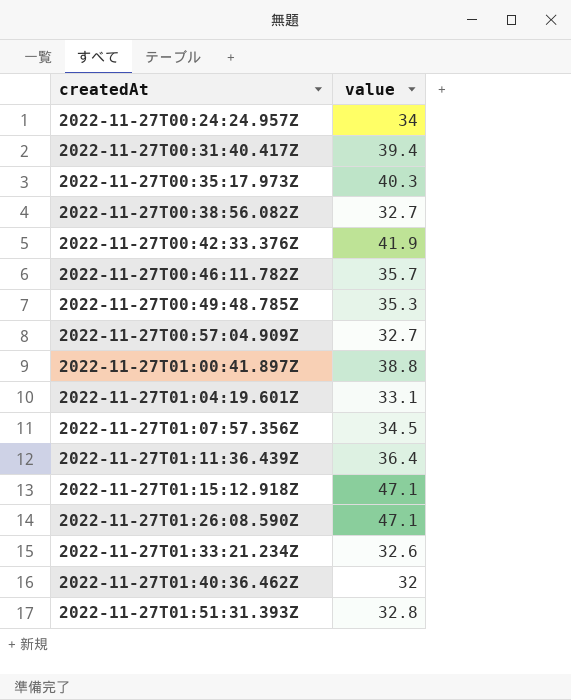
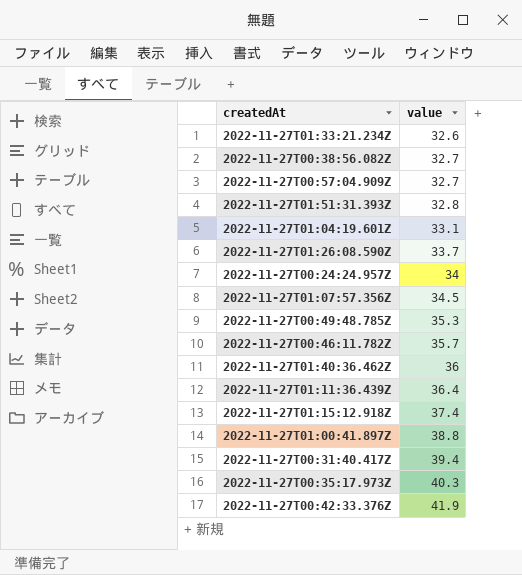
row order: createdAt ascending -> value ascending
2022-11-27T01:26:08.590Z | value: 47.1 -> 33.7
2022-11-27T01:40:36.462Z | value: 32 -> 36
2022-11-27T01:15:12.918Z | value: 47.1 -> 37.4

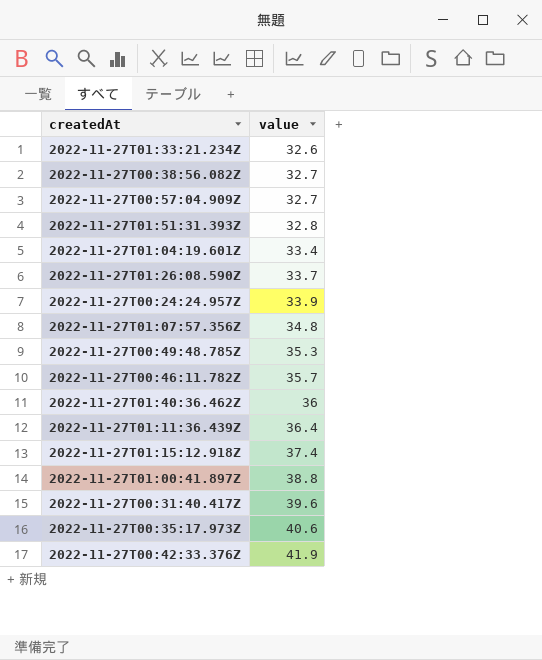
2022-11-27T01:04:19.601Z | value: 33.1 -> 33.4
2022-11-27T00:24:24.957Z | value: 34 -> 33.9
2022-11-27T01:07:57.356Z | value: 34.5 -> 34.8
2022-11-27T00:31:40.417Z | value: 39.4 -> 39.6
2022-11-27T00:35:17.973Z | value: 40.3 -> 40.6

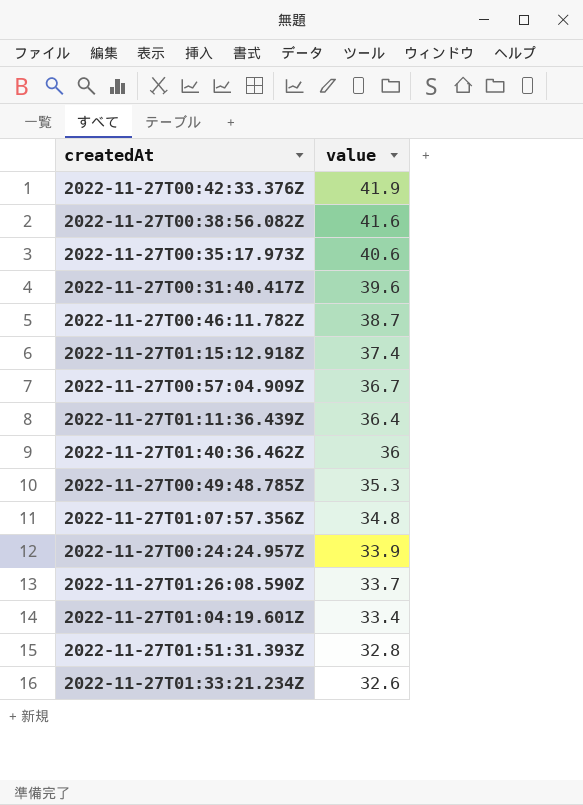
row order: value ascending -> value descending
row 2022-11-27T01:00:41.897Z: 38.8 -> none
2022-11-27T00:38:56.082Z | value: 32.7 -> 41.6
2022-11-27T00:46:11.782Z | value: 35.7 -> 38.7
2022-11-27T00:57:04.909Z | value: 32.7 -> 36.7

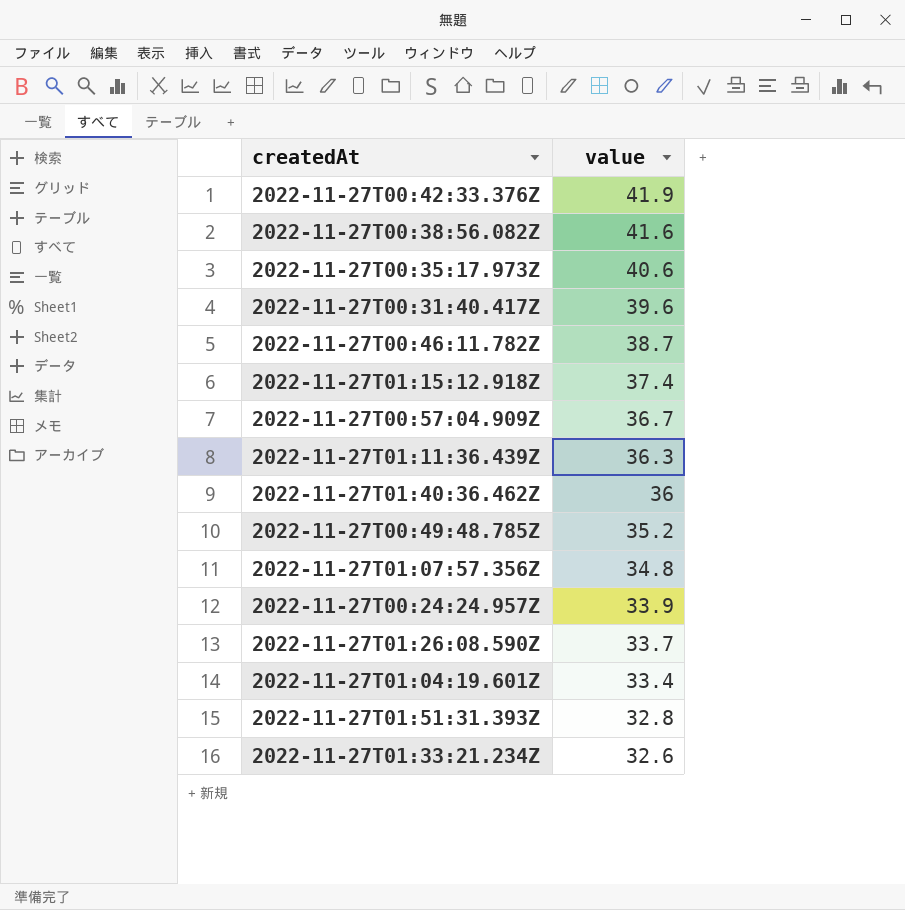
2022-11-27T01:11:36.439Z | value: 36.4 -> 36.3
2022-11-27T00:49:48.785Z | value: 35.3 -> 35.2

